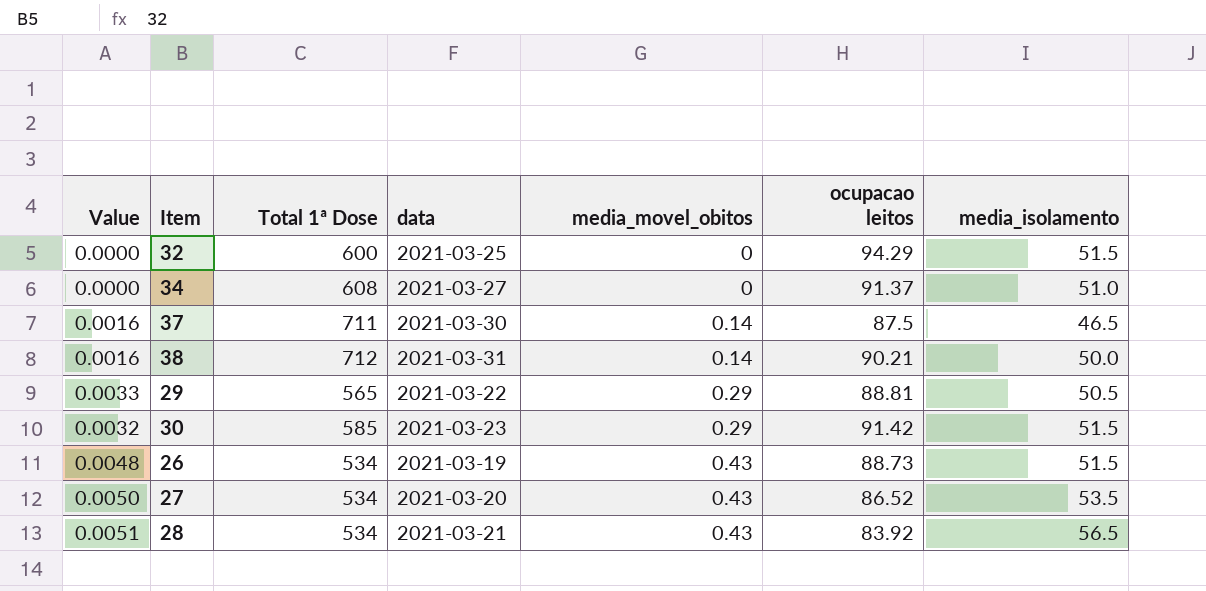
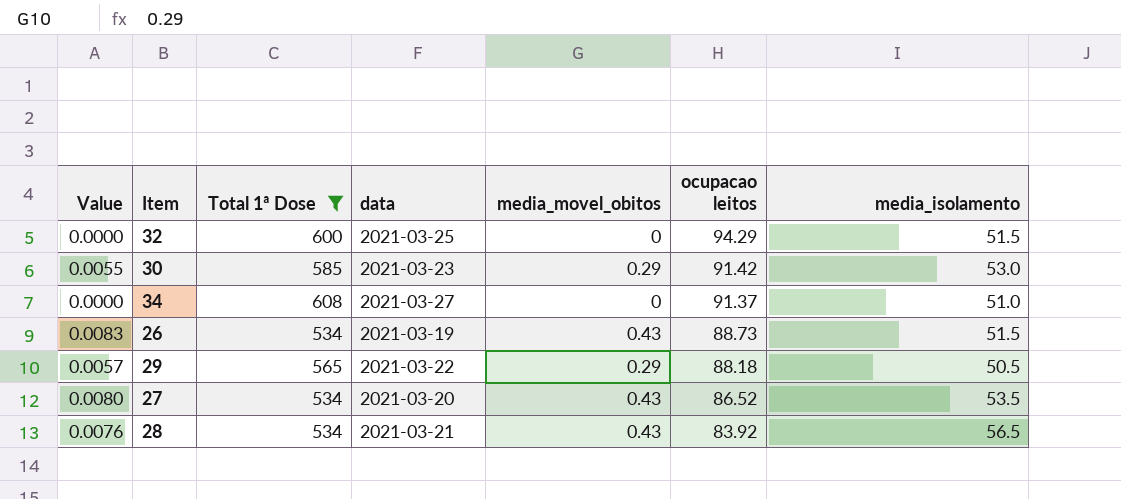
filter: none -> Total 1ª Dose <= 608
row order: media_movel_obitos ascending -> ocupacao leitos descending
column Value | formula: [media_movel_obitos] / [ocupacao leitos] -> [media_movel_obitos] / [media_isolamento]
30 | media_isolamento: 51.5 -> 53.0
29 | ocupacao leitos: 88.81 -> 88.18

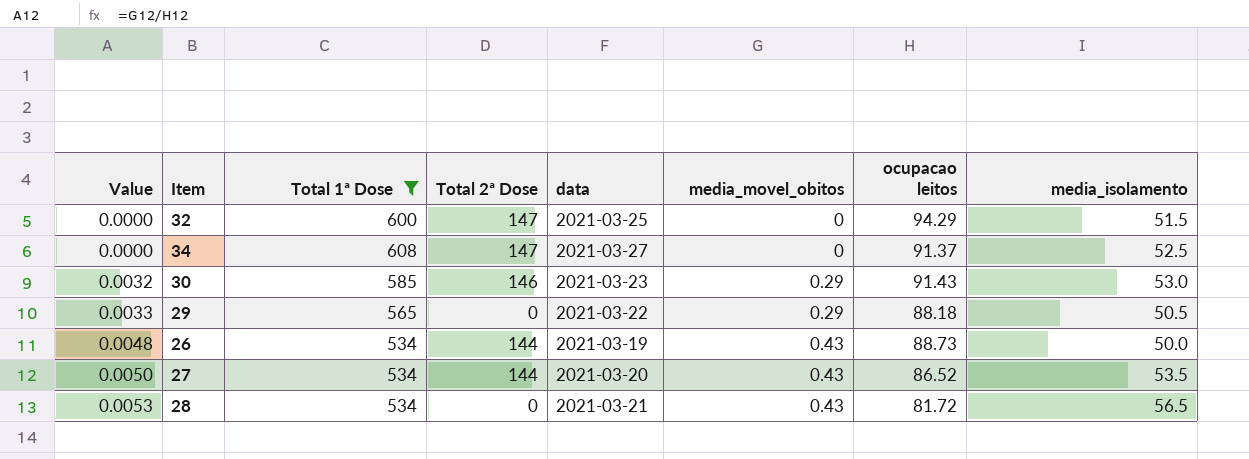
row order: ocupacao leitos descending -> Value ascending
column Value | formula: [media_movel_obitos] / [media_isolamento] -> [media_movel_obitos] / [ocupacao leitos]
column Total 2ª Dose | position: none -> 4
34 | media_isolamento: 51.0 -> 52.5
30 | ocupacao leitos: 91.42 -> 91.43
26 | media_isolamento: 51.5 -> 50.0
28 | ocupacao leitos: 83.92 -> 81.72

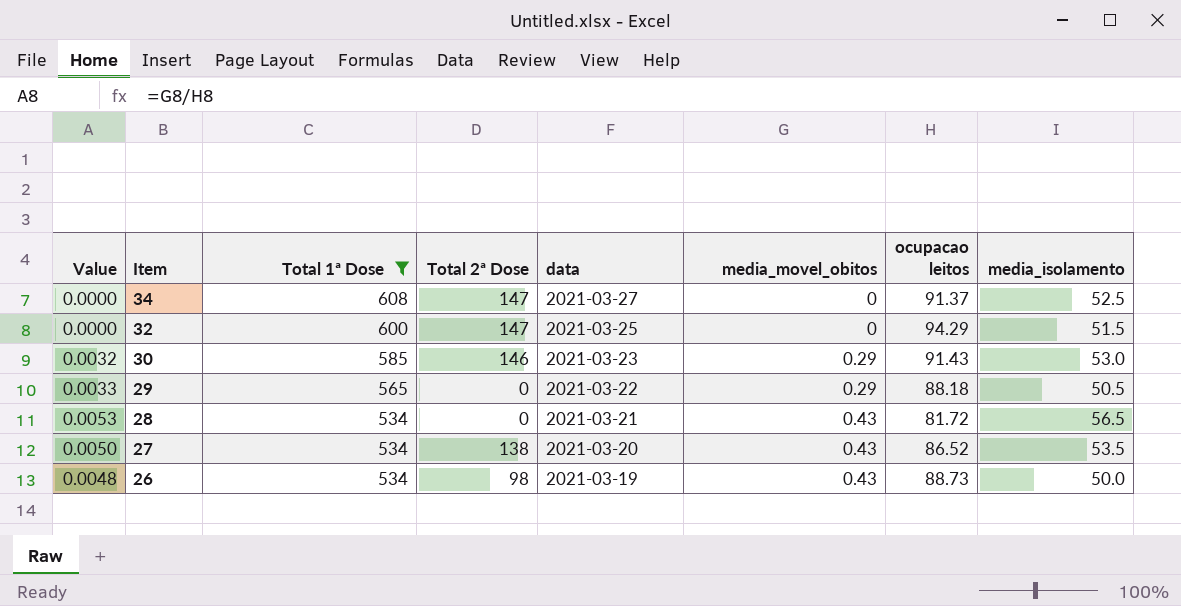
row order: Value ascending -> Item descending
27 | Total 2ª Dose: 144 -> 138
26 | Total 2ª Dose: 144 -> 98

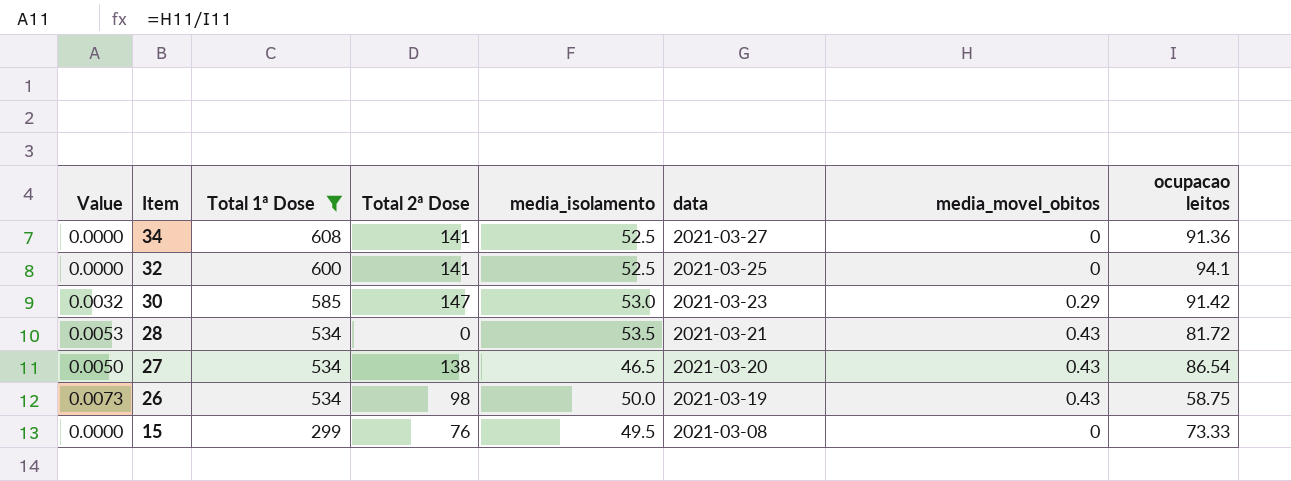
column media_isolamento | position: 8 -> 5
row 29: 0.0033 | 565 | 0 | 2021-03-22 | 0.29 | 88.18 | 50.5 -> none
34 | Total 2ª Dose: 147 -> 141
34 | ocupacao leitos: 91.37 -> 91.36
32 | Total 2ª Dose: 147 -> 141
32 | media_isolamento: 51.5 -> 52.5
32 | ocupacao leitos: 94.29 -> 94.1
30 | Total 2ª Dose: 146 -> 147
30 | ocupacao leitos: 91.43 -> 91.42
28 | media_isolamento: 56.5 -> 53.5
27 | media_isolamento: 53.5 -> 46.5
27 | ocupacao leitos: 86.52 -> 86.54
26 | Value: 0.0048 -> 0.0073
26 | ocupacao leitos: 88.73 -> 58.75
row 15: none -> 0.0000 | 299 | 76 | 49.5 | 2021-03-08 | 0 | 73.33

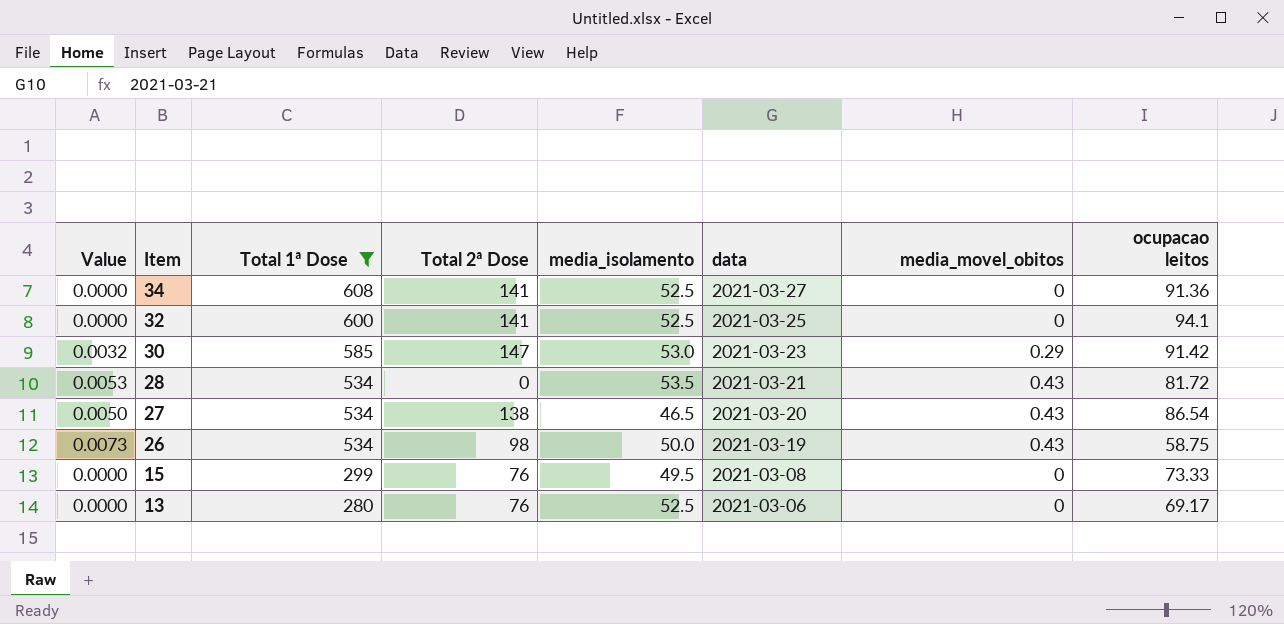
row 13: none -> 0.0000 | 280 | 76 | 52.5 | 2021-03-06 | 0 | 69.17

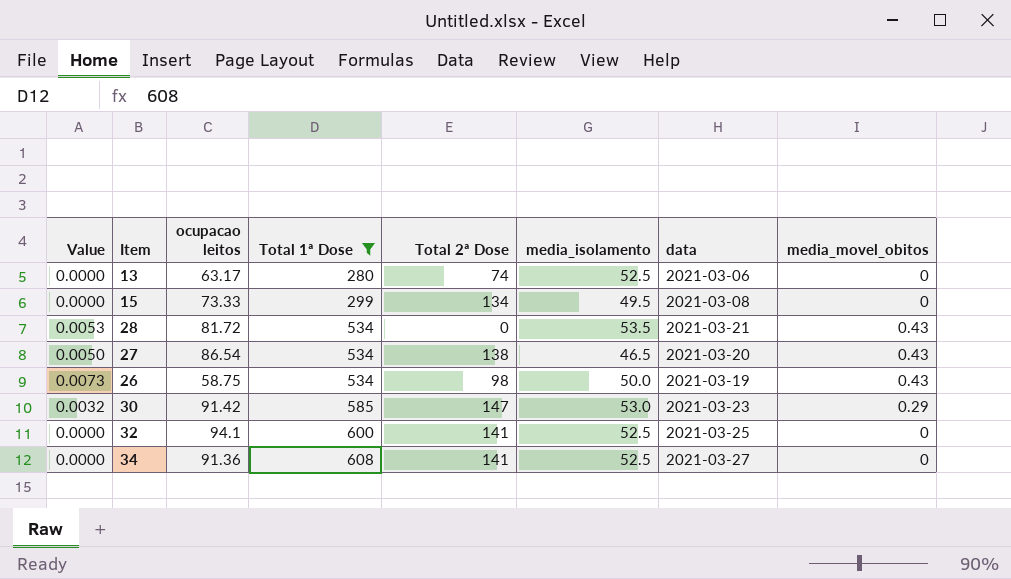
row order: Item descending -> Total 1ª Dose ascending
column ocupacao leitos | position: 8 -> 3
13 | ocupacao leitos: 69.17 -> 63.17
13 | Total 2ª Dose: 76 -> 74
15 | Total 2ª Dose: 76 -> 134

